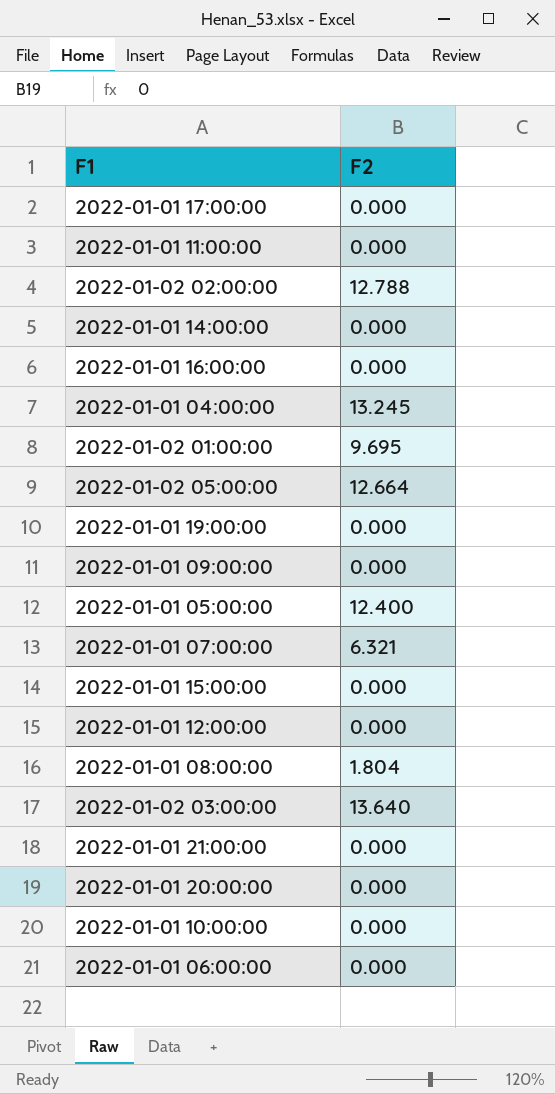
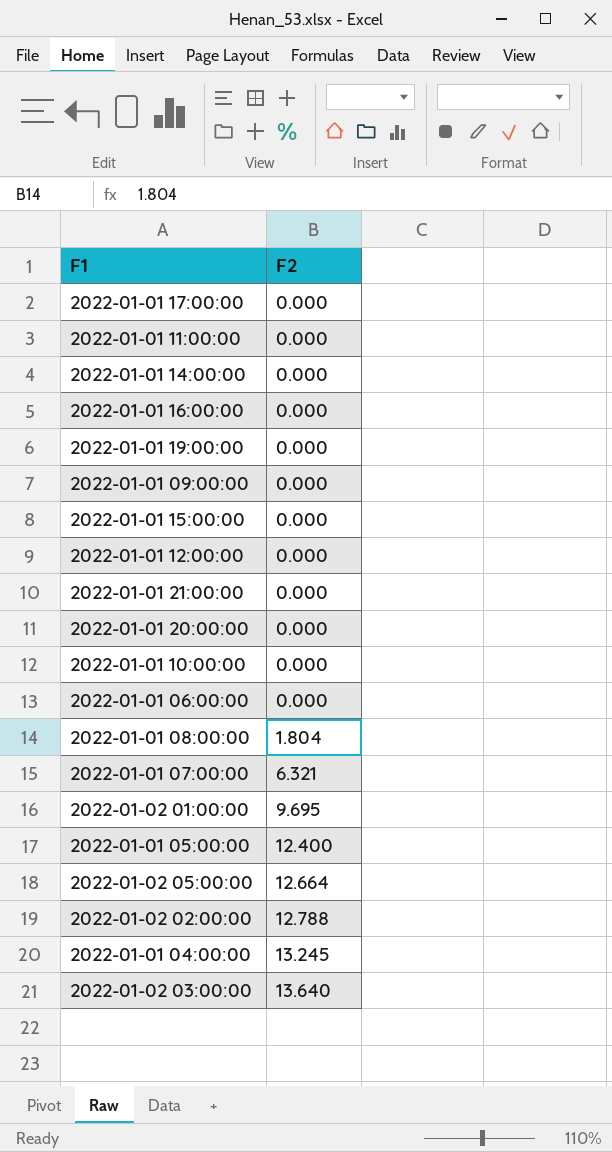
row order: none -> F2 ascending

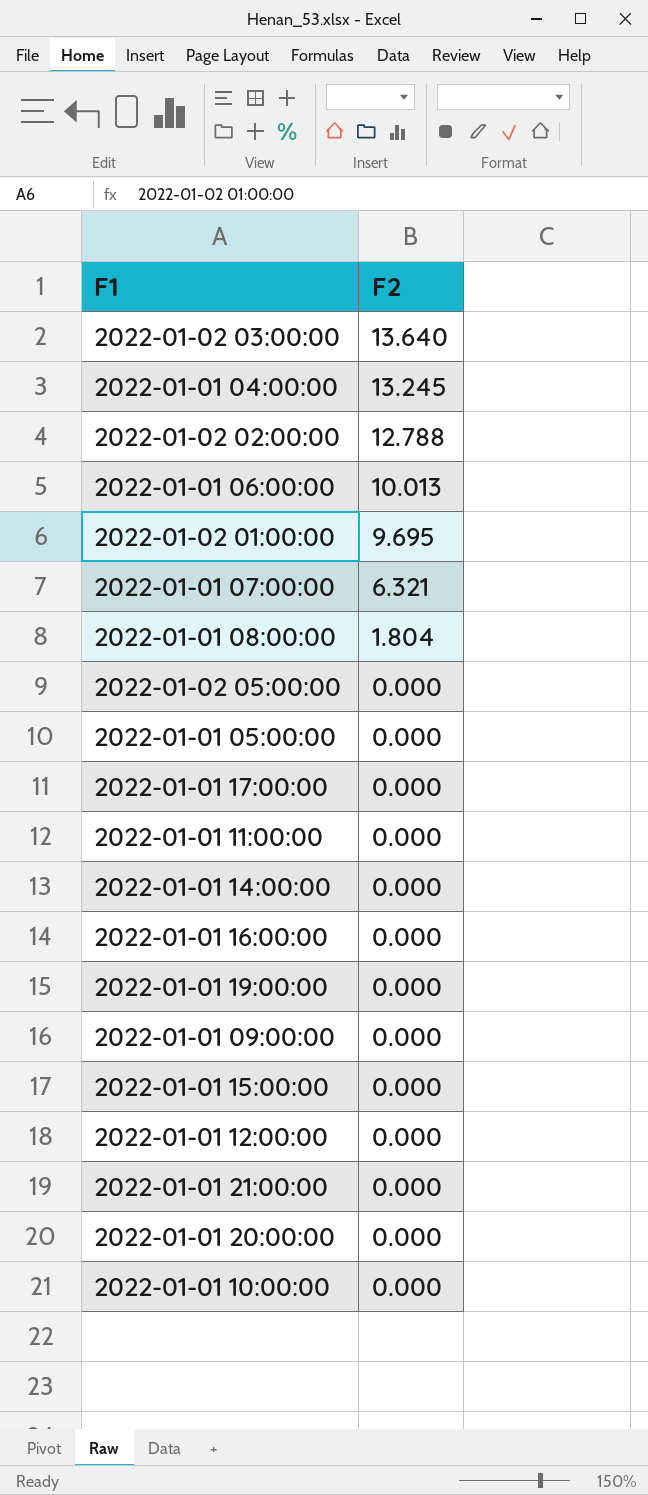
row order: F2 ascending -> F2 descending
2022-01-01 06:00:00 | F2: 0.000 -> 10.013
2022-01-02 05:00:00 | F2: 12.664 -> 0.000
2022-01-01 05:00:00 | F2: 12.400 -> 0.000

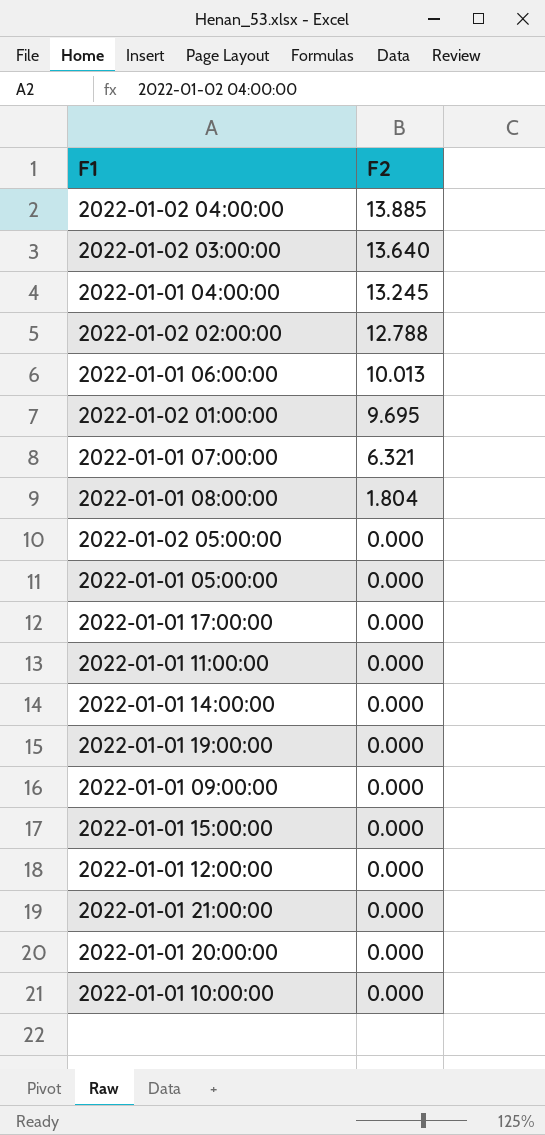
row 2022-01-01 16:00:00: 0.000 -> none
row 2022-01-02 04:00:00: none -> 13.885

